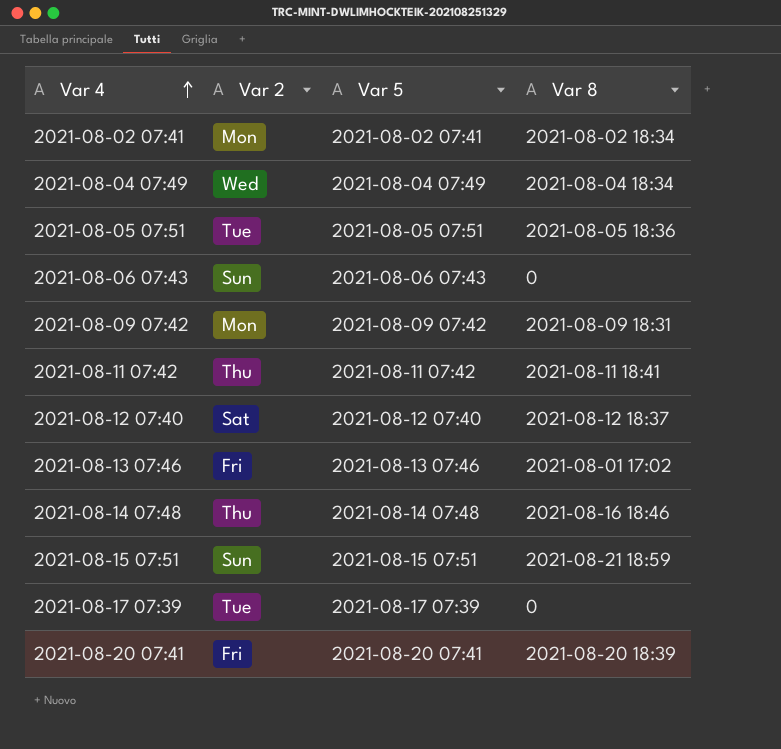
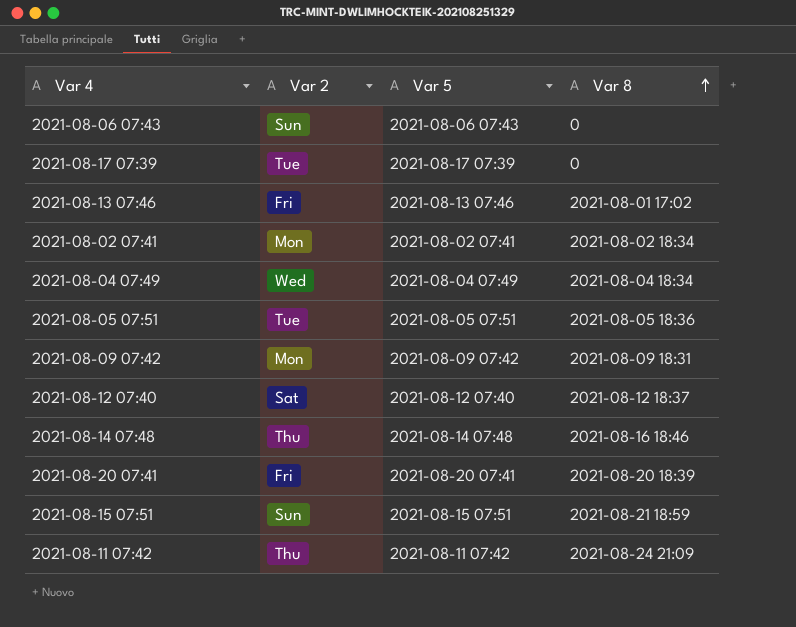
row order: Var 4 ascending -> Var 8 ascending
2021-08-11 07:42 | Var 8: 2021-08-11 18:41 -> 2021-08-24 21:09

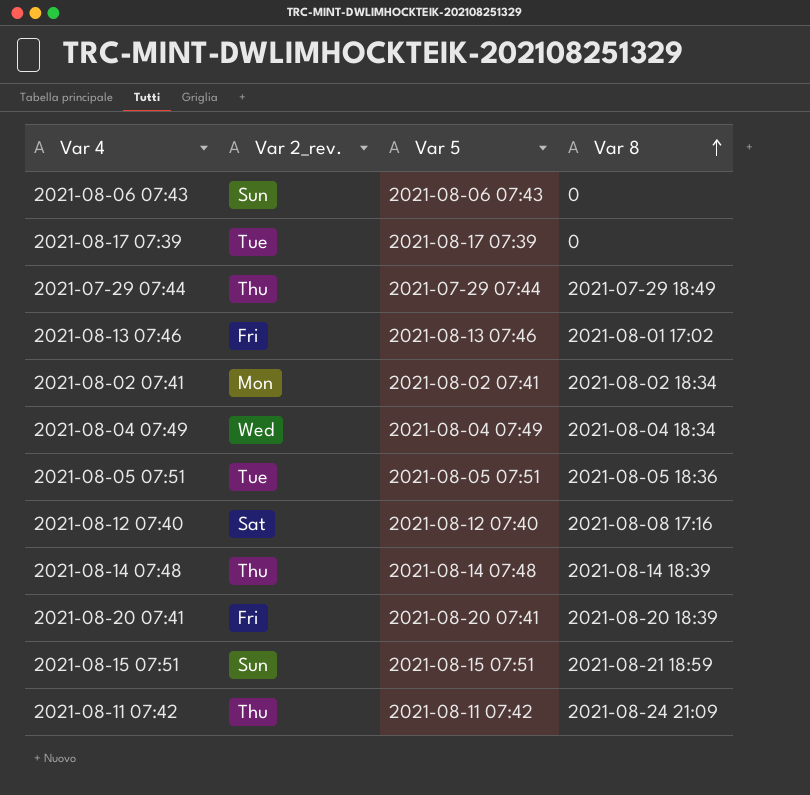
column name: Var 2 -> Var 2_rev.
row 2021-08-09 07:42: Mon | 2021-08-09 07:42 | 2021-08-09 18:31 -> none
row 2021-07-29 07:44: none -> Thu | 2021-07-29 07:44 | 2021-07-29 18:49
2021-08-12 07:40 | Var 8: 2021-08-12 18:37 -> 2021-08-08 17:16
2021-08-14 07:48 | Var 8: 2021-08-16 18:46 -> 2021-08-14 18:39

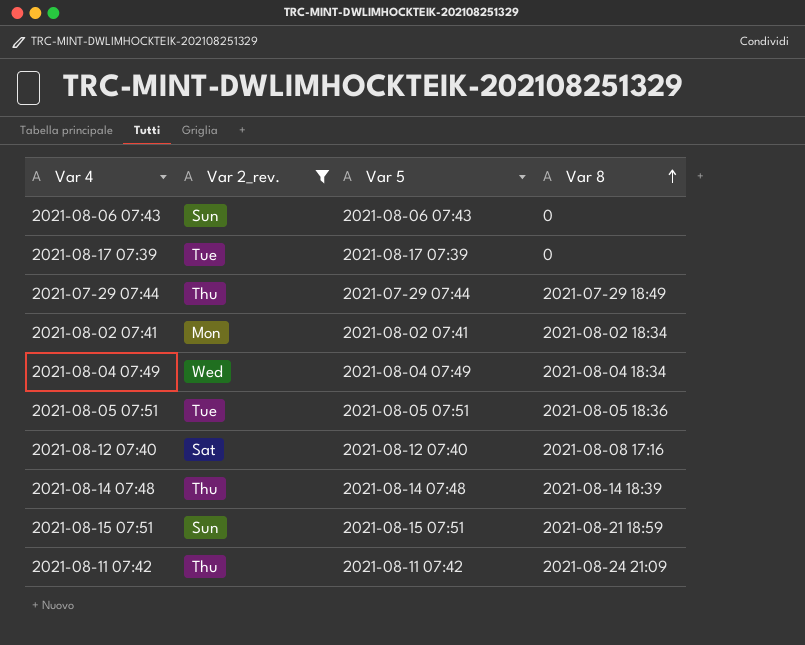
filter: none -> Var 2_rev. != Fri

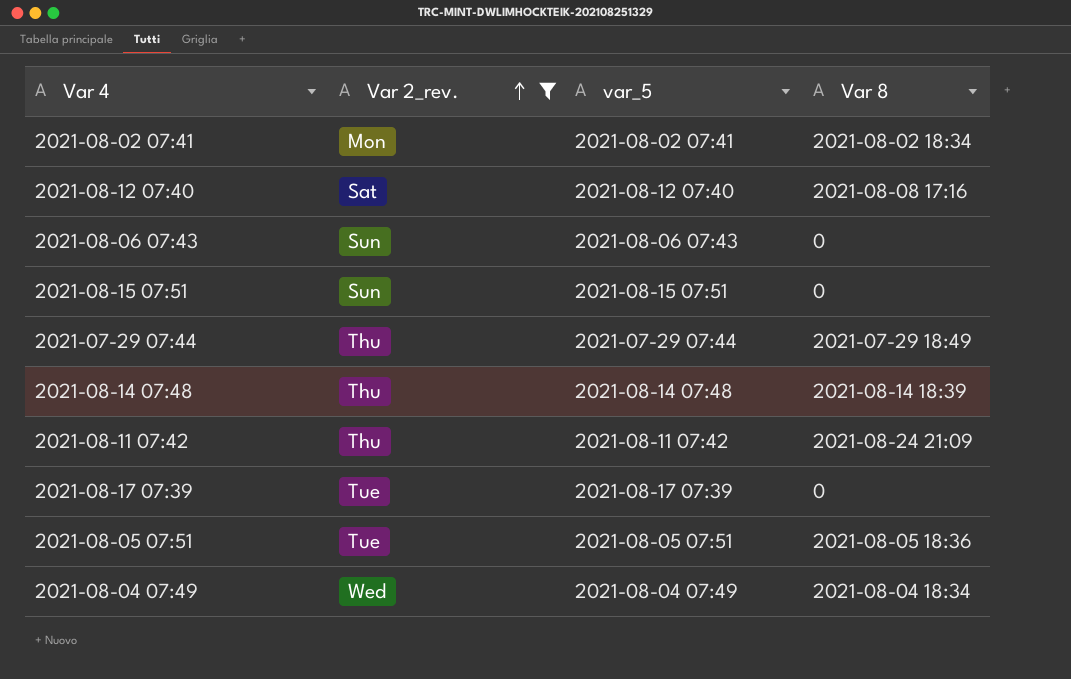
row order: Var 8 ascending -> Var 2_rev. ascending
column name: Var 5 -> var_5
2021-08-15 07:51 | Var 8: 2021-08-21 18:59 -> 0

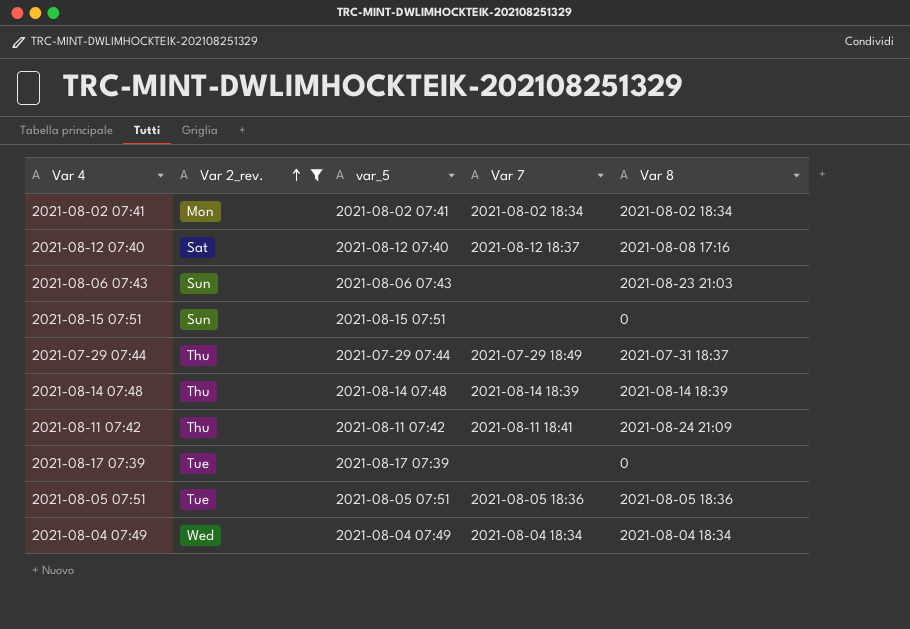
column Var 7 | position: none -> 4
2021-08-06 07:43 | Var 8: 0 -> 2021-08-23 21:03
2021-07-29 07:44 | Var 8: 2021-07-29 18:49 -> 2021-07-31 18:37

